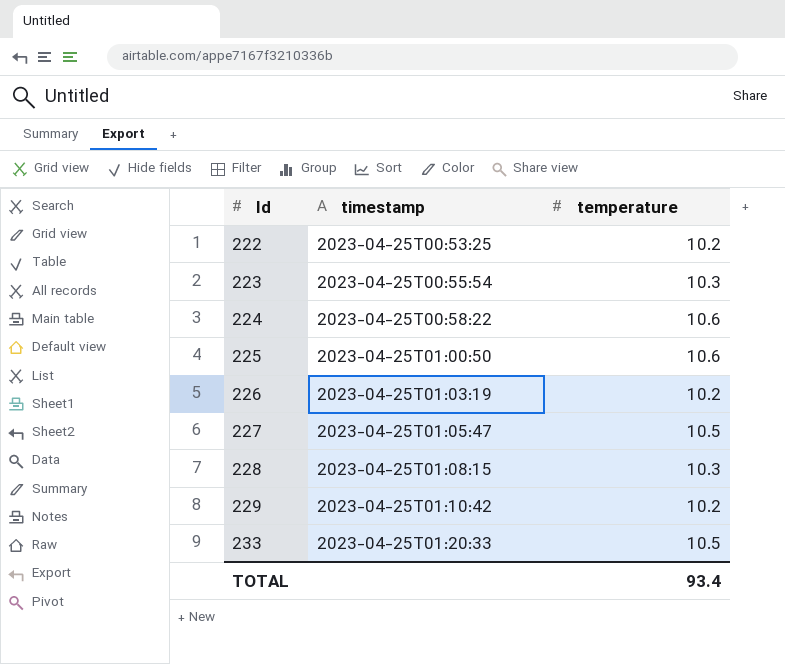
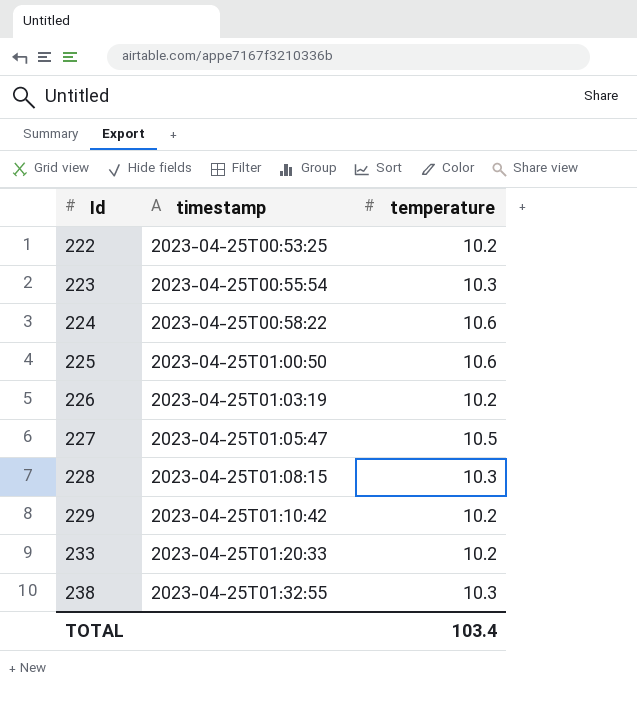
233 | temperature: 10.5 -> 10.2
row 238: none -> 2023-04-25T01:32:55 | 10.3
TOTAL | temperature: 93.4 -> 103.4

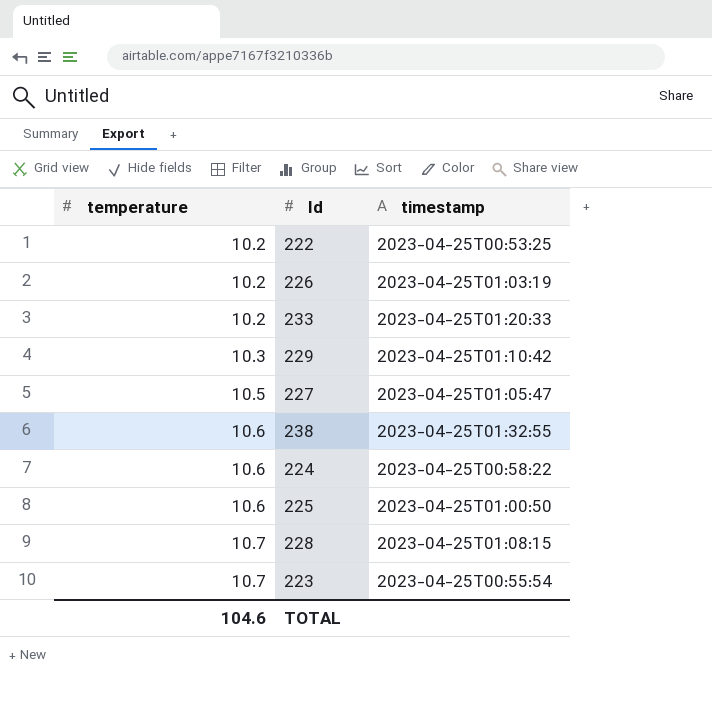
row order: Id ascending -> temperature ascending
column temperature | position: 3 -> 1
229 | temperature: 10.2 -> 10.3
238 | temperature: 10.3 -> 10.6
228 | temperature: 10.3 -> 10.7
223 | temperature: 10.3 -> 10.7
TOTAL | temperature: 103.4 -> 104.6

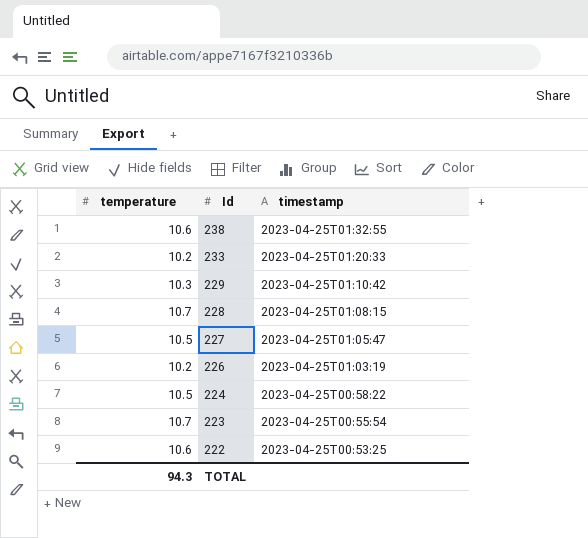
row order: temperature ascending -> Id descending
row 225: 10.6 | 2023-04-25T01:00:50 -> none
224 | temperature: 10.6 -> 10.5
222 | temperature: 10.2 -> 10.6
TOTAL | temperature: 104.6 -> 94.3

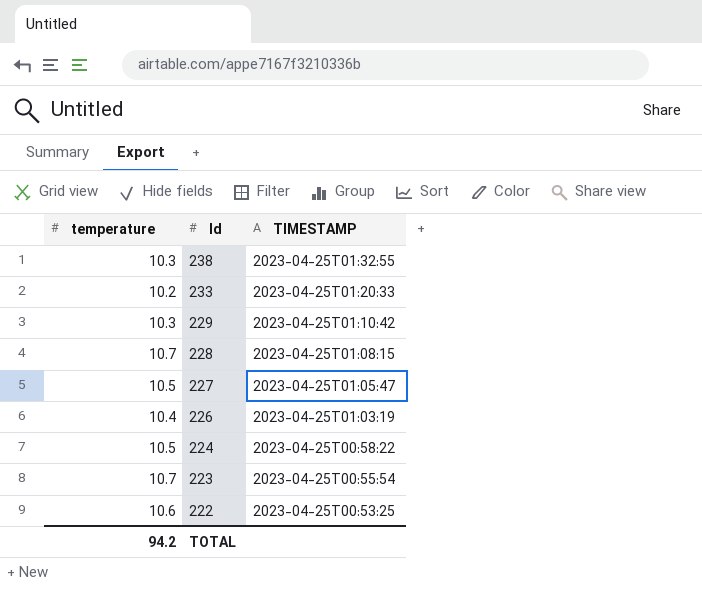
column name: timestamp -> TIMESTAMP
238 | temperature: 10.6 -> 10.3
226 | temperature: 10.2 -> 10.4
TOTAL | temperature: 94.3 -> 94.2

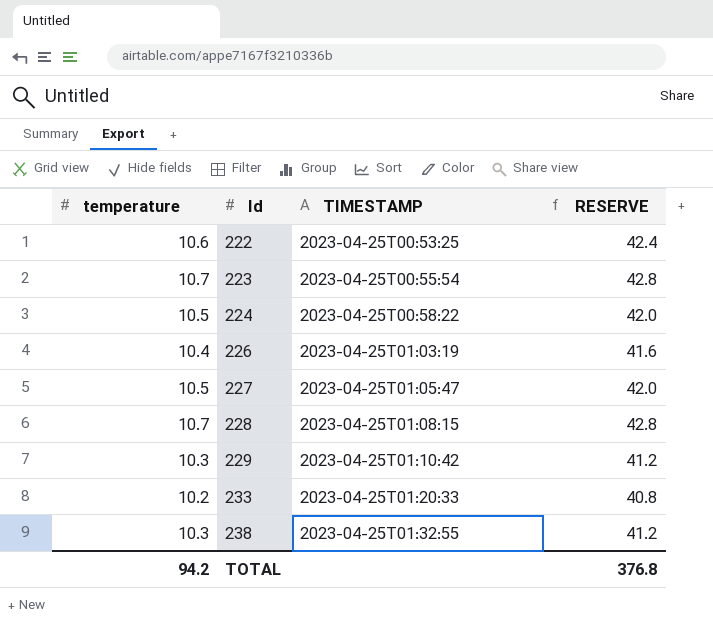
row order: Id descending -> Id ascending
column RESERVE | formula: none -> [temperature] * 4

